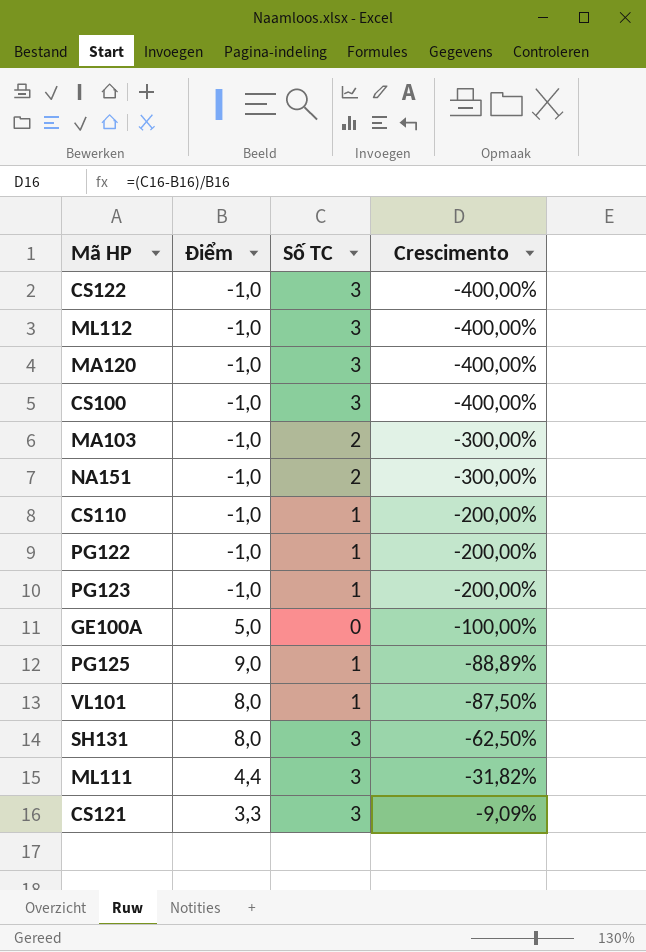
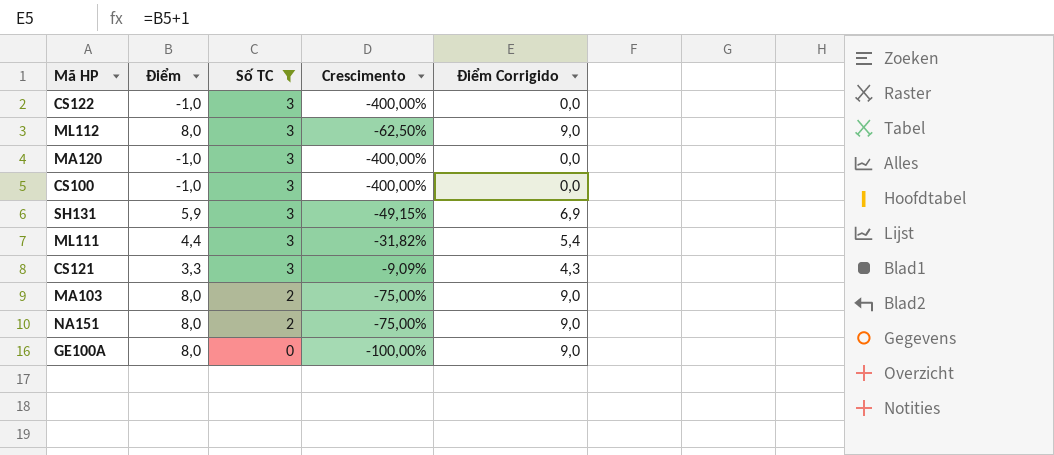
filter: none -> Số TC != 1
row order: Crescimento ascending -> Số TC descending
column Điểm Corrigido | formula: none -> [Điểm] + 1
ML112 | Điểm: -1,0 -> 8,0
ML112 | Crescimento: -400,00% -> -62,50%
SH131 | Điểm: 8,0 -> 5,9
SH131 | Crescimento: -62,50% -> -49,15%
MA103 | Điểm: -1,0 -> 8,0
MA103 | Crescimento: -300,00% -> -75,00%
NA151 | Điểm: -1,0 -> 8,0
NA151 | Crescimento: -300,00% -> -75,00%
GE100A | Điểm: 5,0 -> 8,0

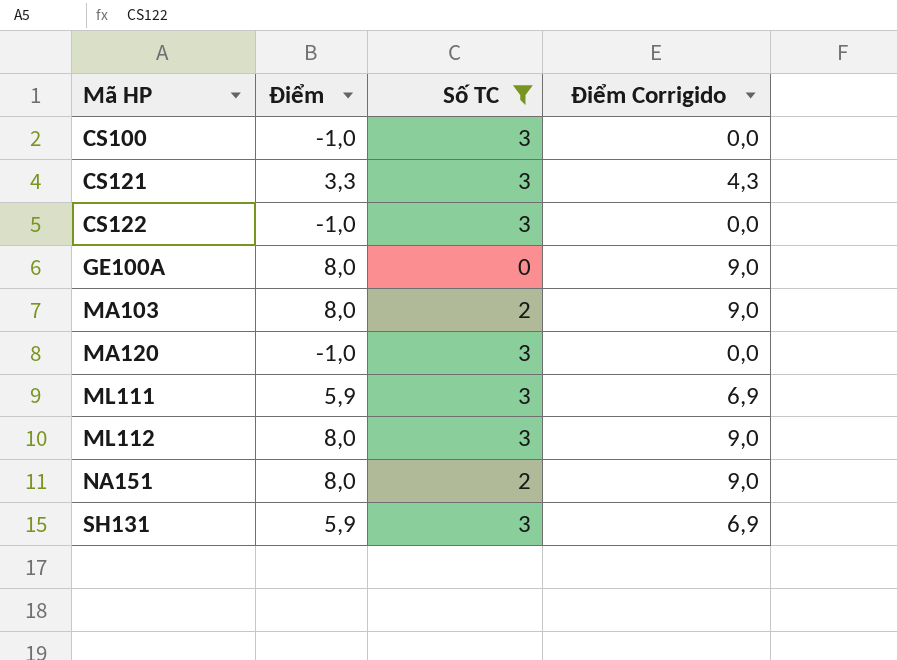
row order: Số TC descending -> Mã HP ascending
column Crescimento | formula: ([Số TC] - [Điểm]) / [Điểm] -> none
ML111 | Điểm: 4,4 -> 5,9
ML111 | Điểm Corrigido: 5,4 -> 6,9

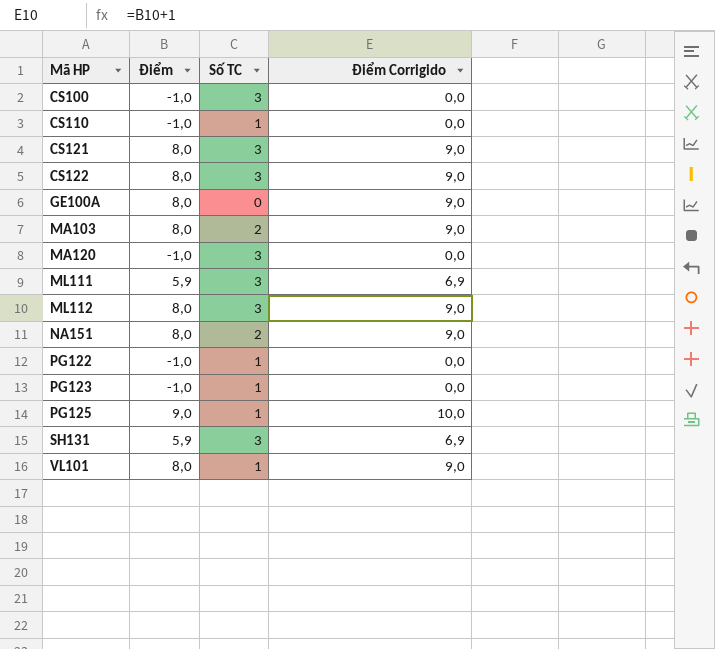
filter: Số TC != 1 -> none
CS121 | Điểm: 3,3 -> 8,0
CS121 | Điểm Corrigido: 4,3 -> 9,0
CS122 | Điểm: -1,0 -> 8,0
CS122 | Điểm Corrigido: 0,0 -> 9,0

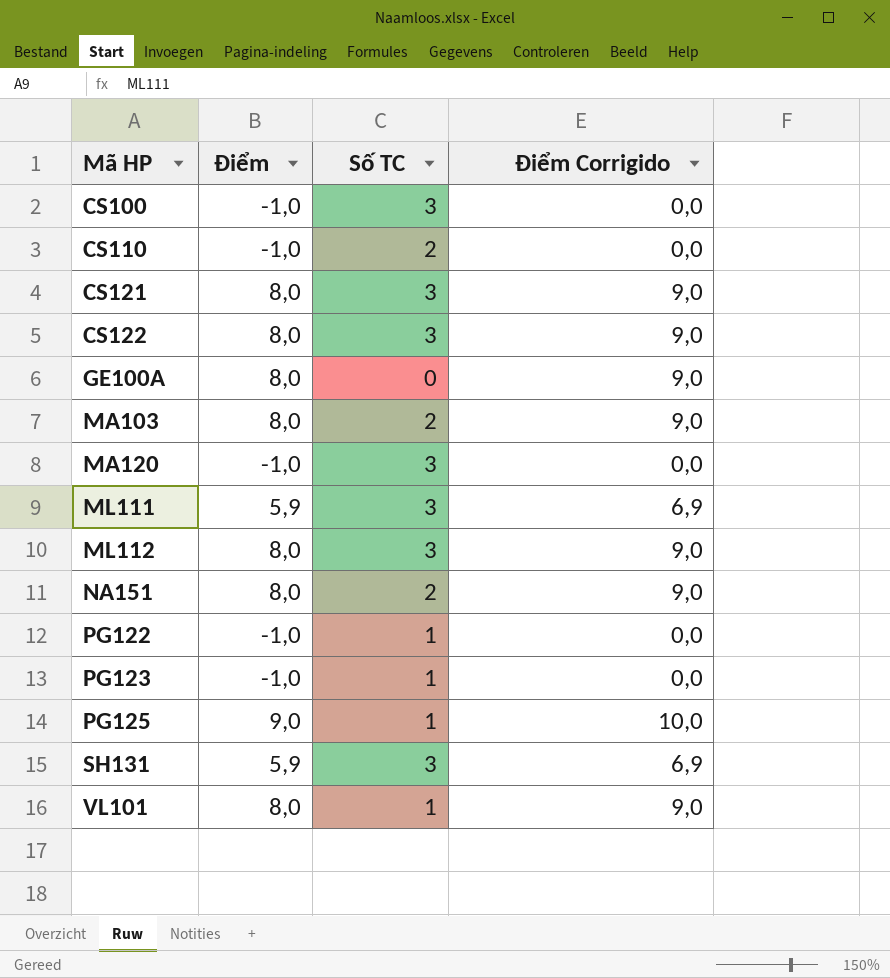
CS110 | Số TC: 1 -> 2

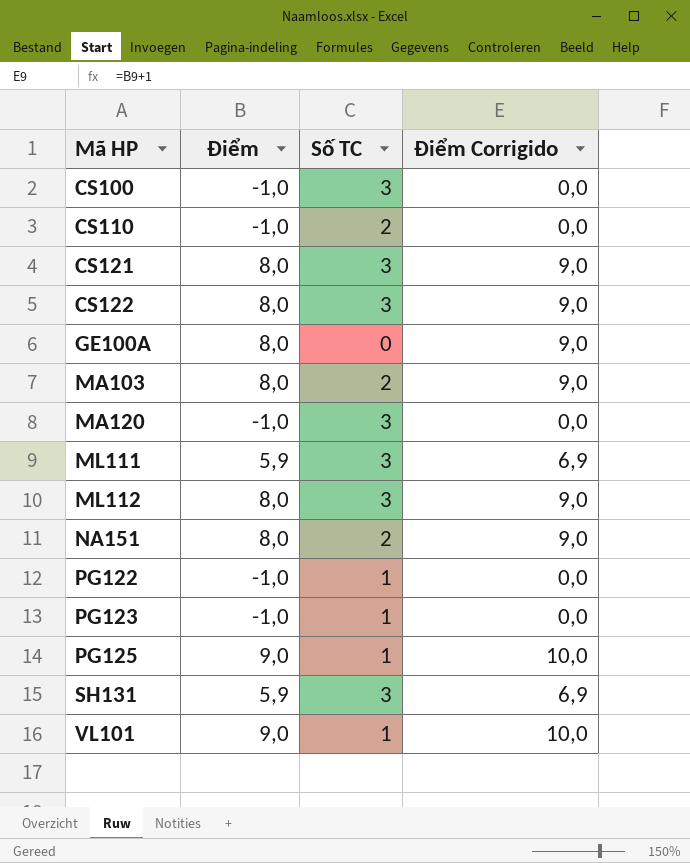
VL101 | Điểm: 8,0 -> 9,0
VL101 | Điểm Corrigido: 9,0 -> 10,0

